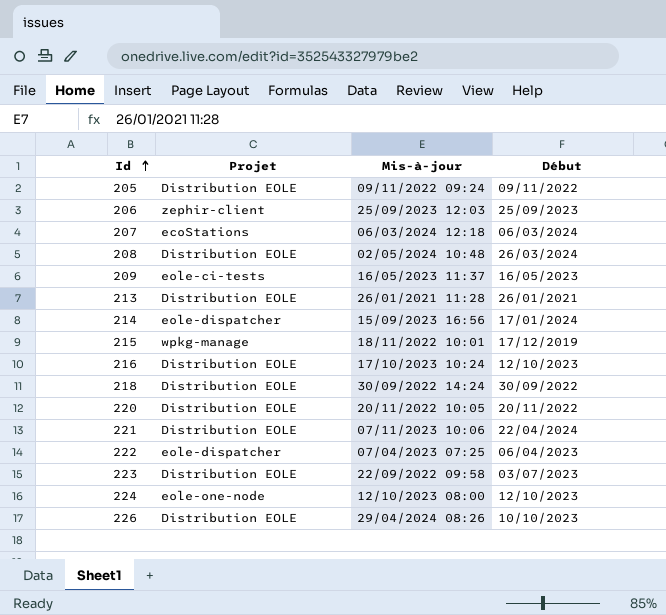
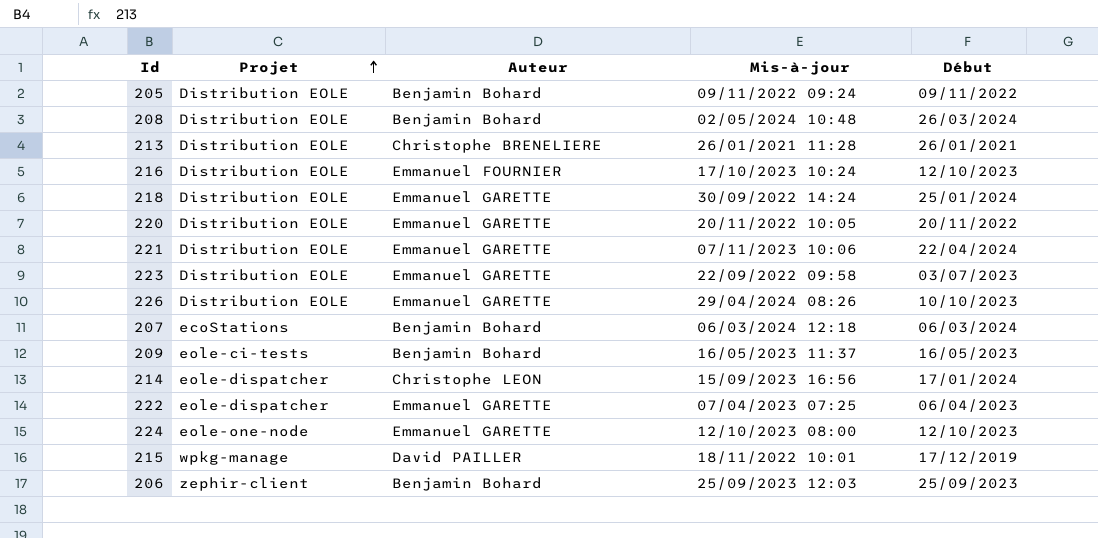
row order: Id ascending -> Projet ascending
column Auteur | position: none -> 3
218 | Début: 30/09/2022 -> 25/01/2024

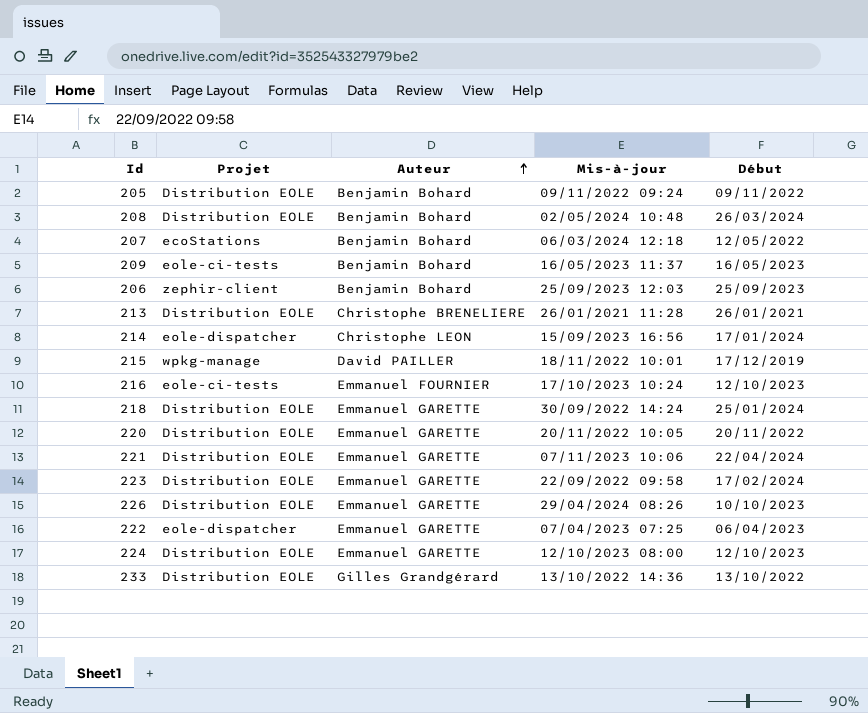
row order: Projet ascending -> Auteur ascending
207 | Début: 06/03/2024 -> 12/05/2022
216 | Projet: Distribution EOLE -> eole-ci-tests
223 | Début: 03/07/2023 -> 17/02/2024
224 | Projet: eole-one-node -> Distribution EOLE
row 233: none -> Distribution EOLE | Gilles Grandgérard | 13/10/2022 14:36 | 13/10/2022

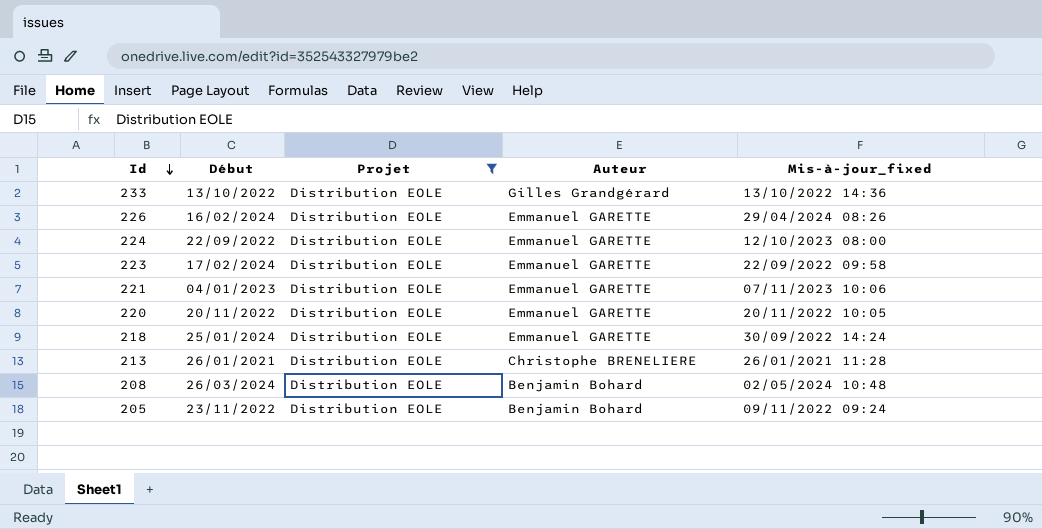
filter: none -> Projet = Distribution EOLE
row order: Auteur ascending -> Id descending
column Début | position: 5 -> 2
column name: Mis-à-jour -> Mis-à-jour_fixed
226 | Début: 10/10/2023 -> 16/02/2024
224 | Début: 12/10/2023 -> 22/09/2022
221 | Début: 22/04/2024 -> 04/01/2023
205 | Début: 09/11/2022 -> 23/11/2022

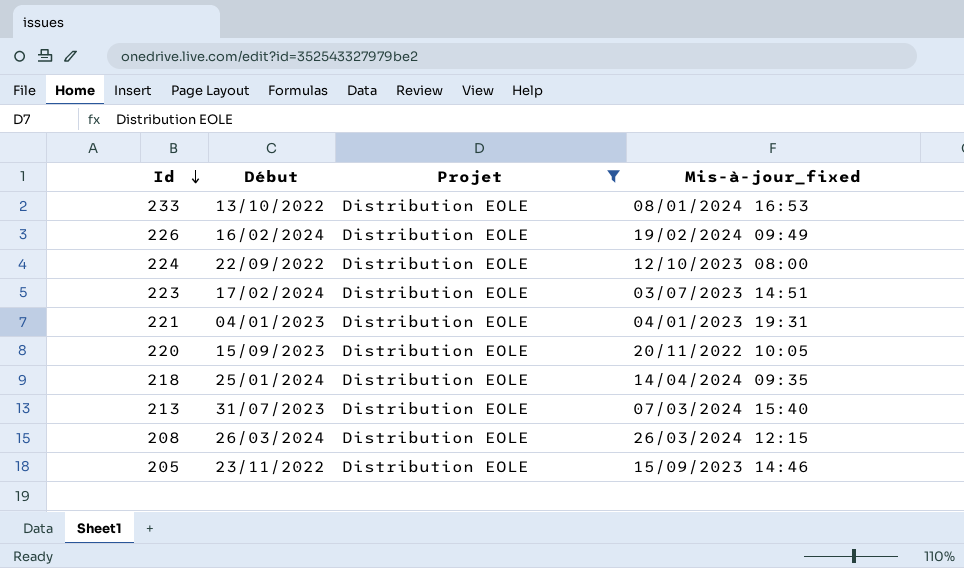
column Auteur | position: 4 -> none
233 | Mis-à-jour_fixed: 13/10/2022 14:36 -> 08/01/2024 16:53
226 | Mis-à-jour_fixed: 29/04/2024 08:26 -> 19/02/2024 09:49
223 | Mis-à-jour_fixed: 22/09/2022 09:58 -> 03/07/2023 14:51
221 | Mis-à-jour_fixed: 07/11/2023 10:06 -> 04/01/2023 19:31
220 | Début: 20/11/2022 -> 15/09/2023
218 | Mis-à-jour_fixed: 30/09/2022 14:24 -> 14/04/2024 09:35
213 | Début: 26/01/2021 -> 31/07/2023
213 | Mis-à-jour_fixed: 26/01/2021 11:28 -> 07/03/2024 15:40
208 | Mis-à-jour_fixed: 02/05/2024 10:48 -> 26/03/2024 12:15
205 | Mis-à-jour_fixed: 09/11/2022 09:24 -> 15/09/2023 14:46

